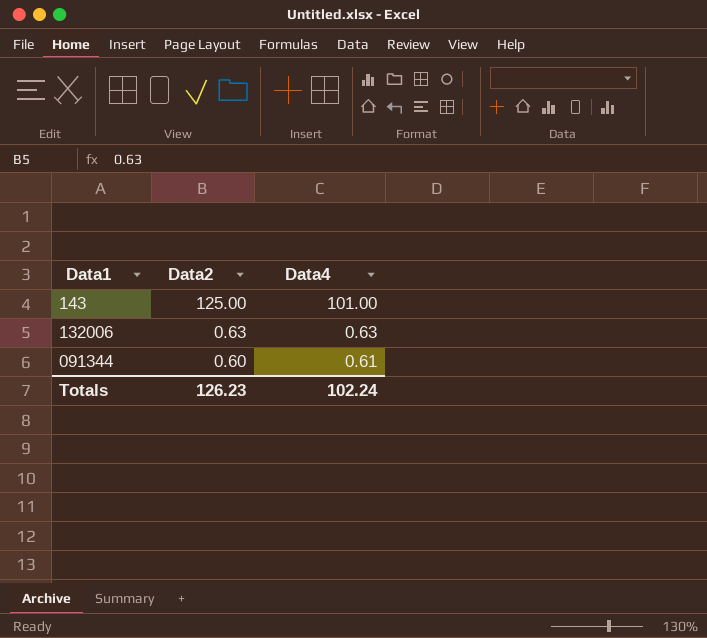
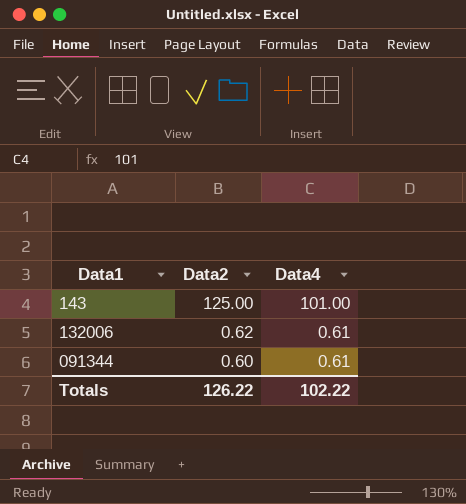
132006 | Data2: 0.63 -> 0.62
132006 | Data4: 0.63 -> 0.61
Totals | Data2: 126.23 -> 126.22
Totals | Data4: 102.24 -> 102.22

